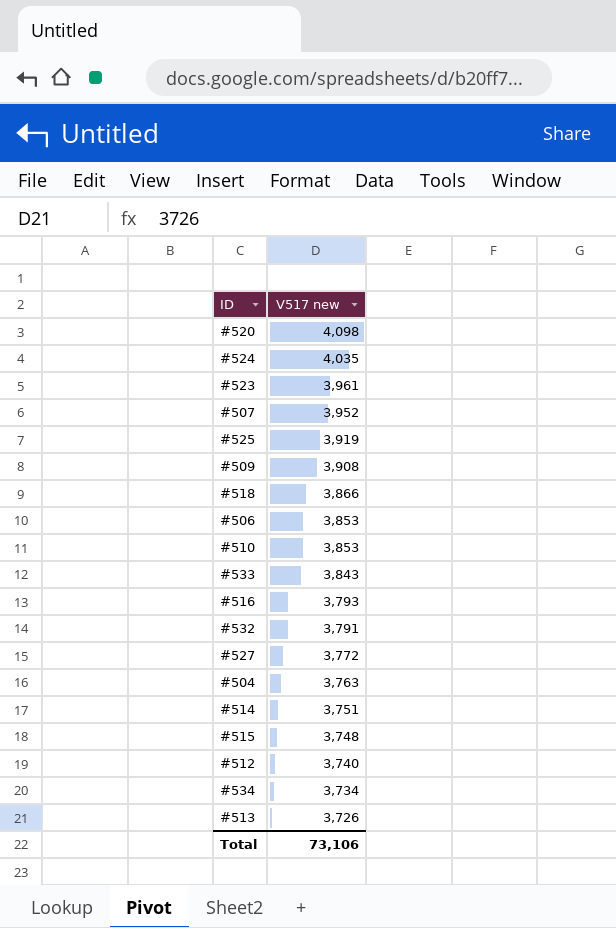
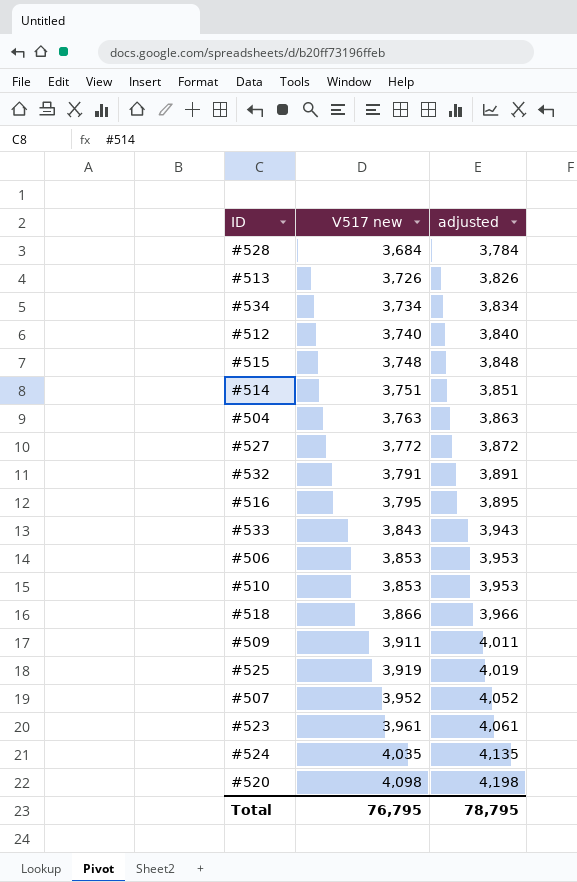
row order: V517 new descending -> V517 new ascending
column adjusted | formula: none -> [V517 new] + 100
row #528: none -> 3,684 | 3,784
#516 | V517 new: 3,793 -> 3,795
#509 | V517 new: 3,908 -> 3,911
Total | V517 new: 73,106 -> 76,795

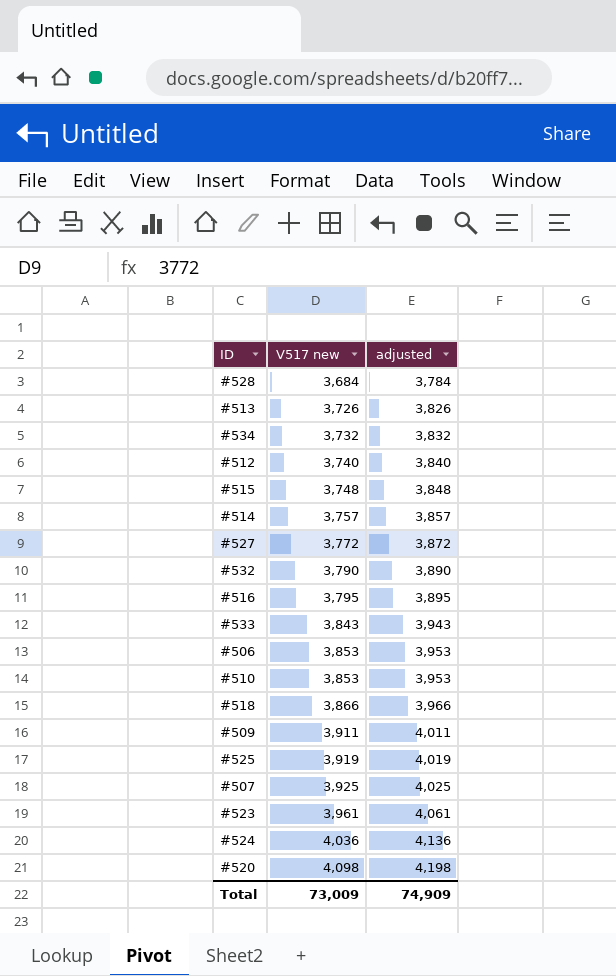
row #504: 3,763 | 3,863 -> none
#534 | V517 new: 3,734 -> 3,732
#534 | adjusted: 3,834 -> 3,832
#514 | V517 new: 3,751 -> 3,757
#514 | adjusted: 3,851 -> 3,857
#532 | V517 new: 3,791 -> 3,790
#532 | adjusted: 3,891 -> 3,890
#507 | V517 new: 3,952 -> 3,925
#507 | adjusted: 4,052 -> 4,025
#524 | V517 new: 4,035 -> 4,036
#524 | adjusted: 4,135 -> 4,136
Total | V517 new: 76,795 -> 73,009
Total | adjusted: 78,795 -> 74,909

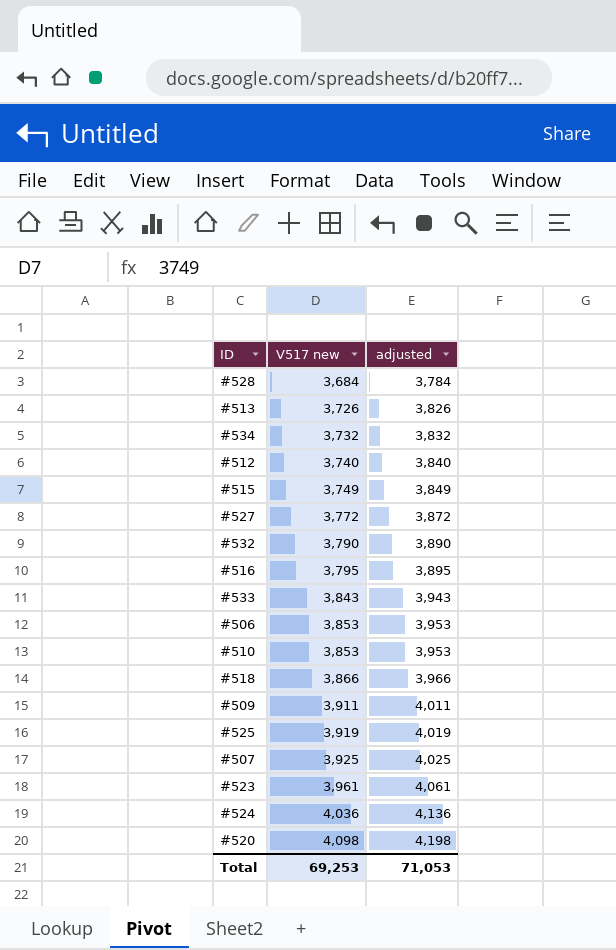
row #514: 3,757 | 3,857 -> none
#515 | V517 new: 3,748 -> 3,749
#515 | adjusted: 3,848 -> 3,849
Total | V517 new: 73,009 -> 69,253
Total | adjusted: 74,909 -> 71,053

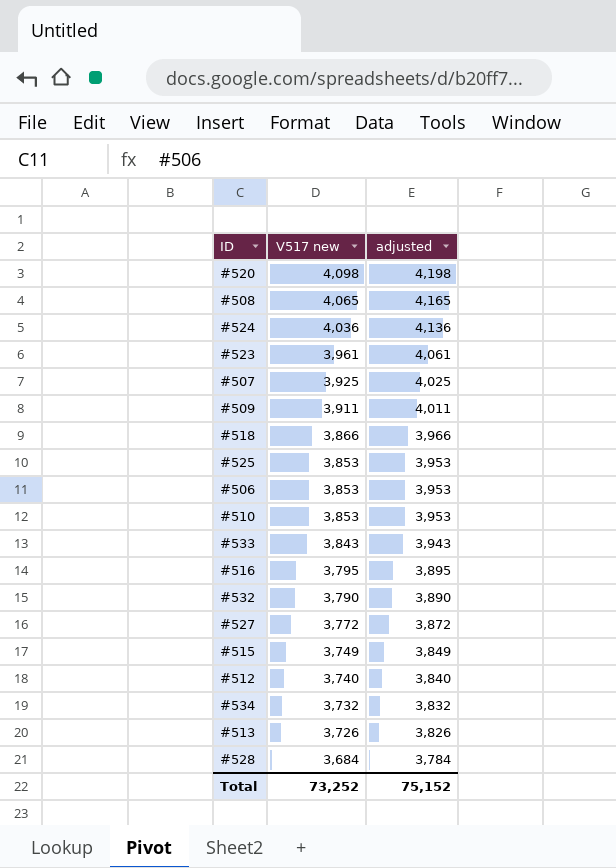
row order: V517 new ascending -> V517 new descending
row #508: none -> 4,065 | 4,165
#525 | V517 new: 3,919 -> 3,853
#525 | adjusted: 4,019 -> 3,953
Total | V517 new: 69,253 -> 73,252
Total | adjusted: 71,053 -> 75,152

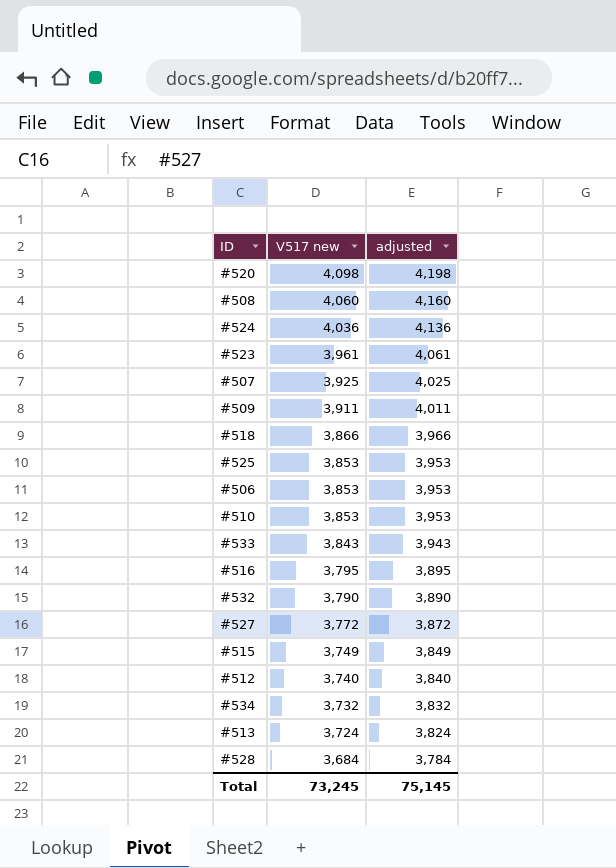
#508 | V517 new: 4,065 -> 4,060
#508 | adjusted: 4,165 -> 4,160
#513 | V517 new: 3,726 -> 3,724
#513 | adjusted: 3,826 -> 3,824
Total | V517 new: 73,252 -> 73,245
Total | adjusted: 75,152 -> 75,145

